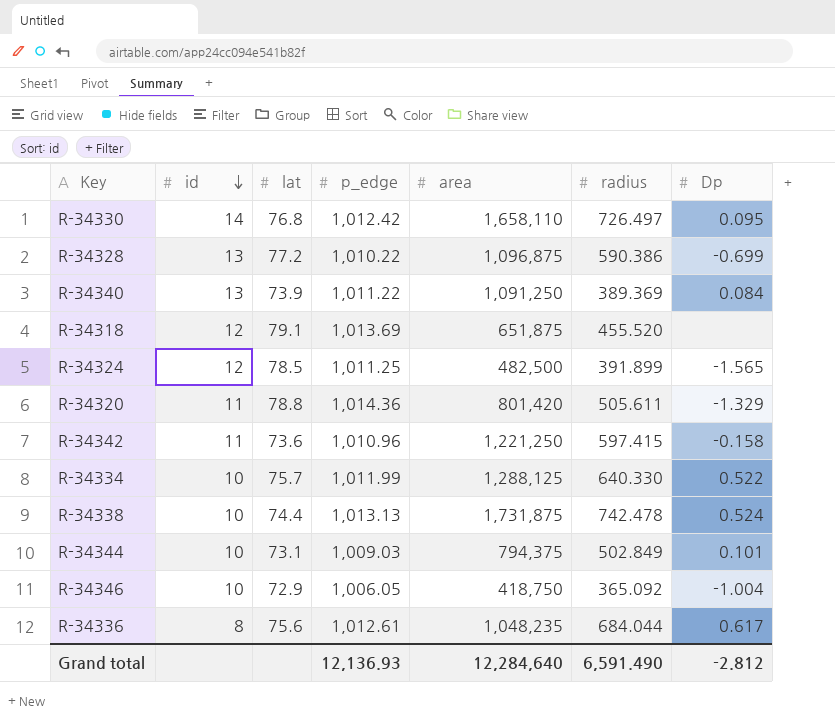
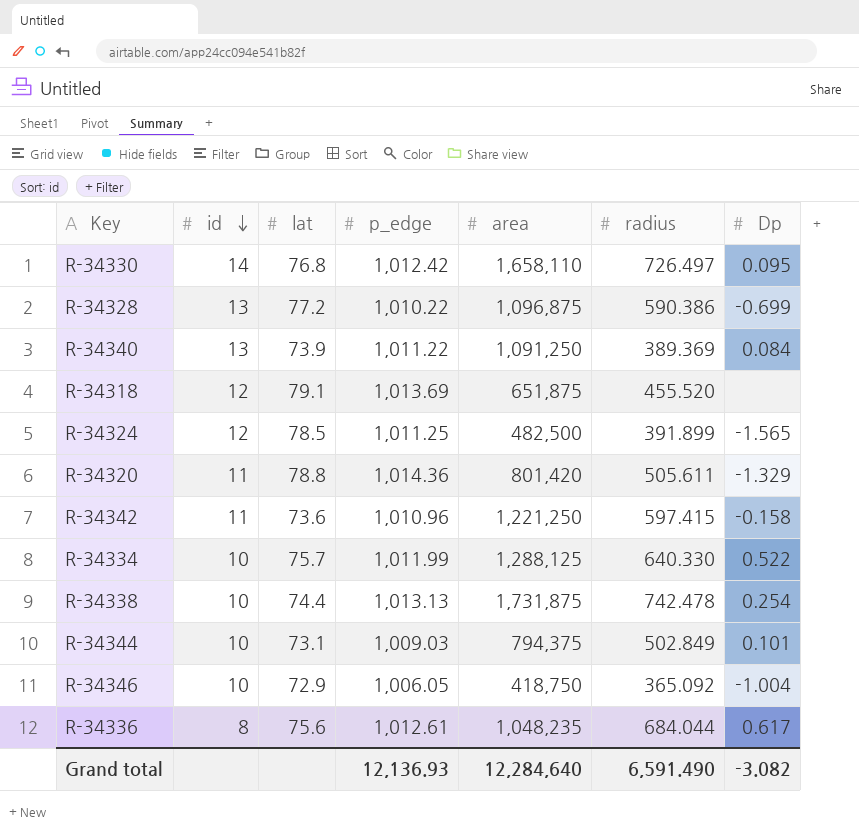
R-34338 | Dp: 0.524 -> 0.254
Grand total | Dp: -2.812 -> -3.082

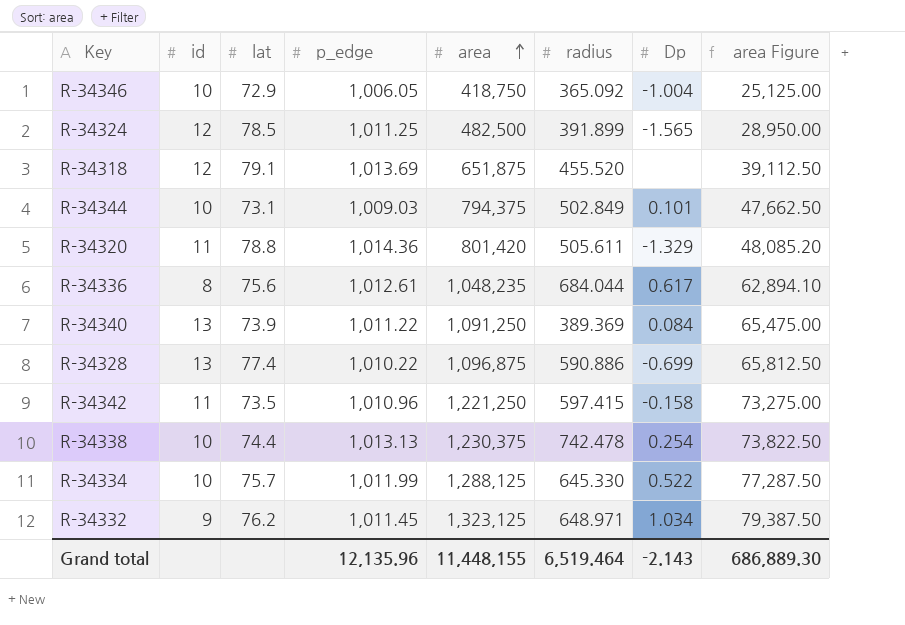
row order: id descending -> area ascending
column area Figure | formula: none -> [area] * 0.06
row R-34330: 14 | 76.8 | 1,012.42 | 1,658,110 | 726.497 | 0.095 -> none
R-34328 | lat: 77.2 -> 77.4
R-34328 | radius: 590.386 -> 590.886
R-34342 | lat: 73.6 -> 73.5
R-34338 | area: 1,731,875 -> 1,230,375
R-34334 | radius: 640.330 -> 645.330
row R-34332: none -> 9 | 76.2 | 1,011.45 | 1,323,125 | 648.971 | 1.034 | 79,387.50
Grand total | p_edge: 12,136.93 -> 12,135.96
Grand total | area: 12,284,640 -> 11,448,155
Grand total | radius: 6,591.490 -> 6,519.464
Grand total | Dp: -3.082 -> -2.143

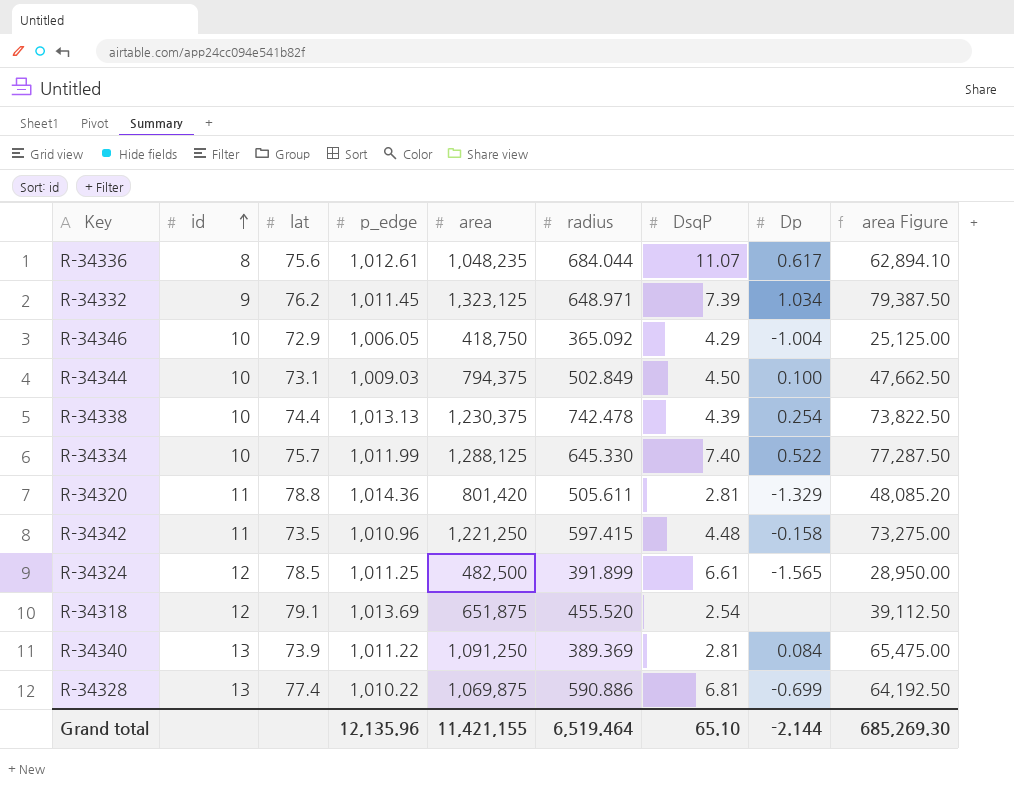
row order: area ascending -> id ascending
column DsqP | position: none -> 7
R-34344 | Dp: 0.101 -> 0.100
R-34328 | area: 1,096,875 -> 1,069,875
R-34328 | area Figure: 65,812.50 -> 64,192.50
Grand total | area: 11,448,155 -> 11,421,155
Grand total | Dp: -2.143 -> -2.144
Grand total | area Figure: 686,889.30 -> 685,269.30

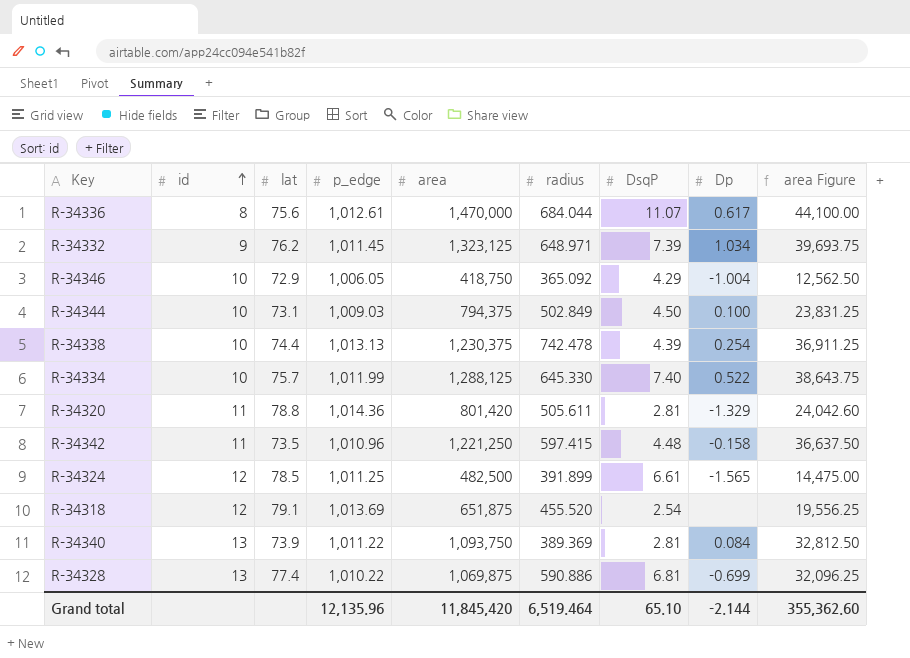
column area Figure | formula: [area] * 0.06 -> [area] * 0.03
R-34336 | area: 1,048,235 -> 1,470,000
R-34340 | area: 1,091,250 -> 1,093,750
Grand total | area: 11,421,155 -> 11,845,420
Grand total | area Figure: 685,269.30 -> 355,362.60

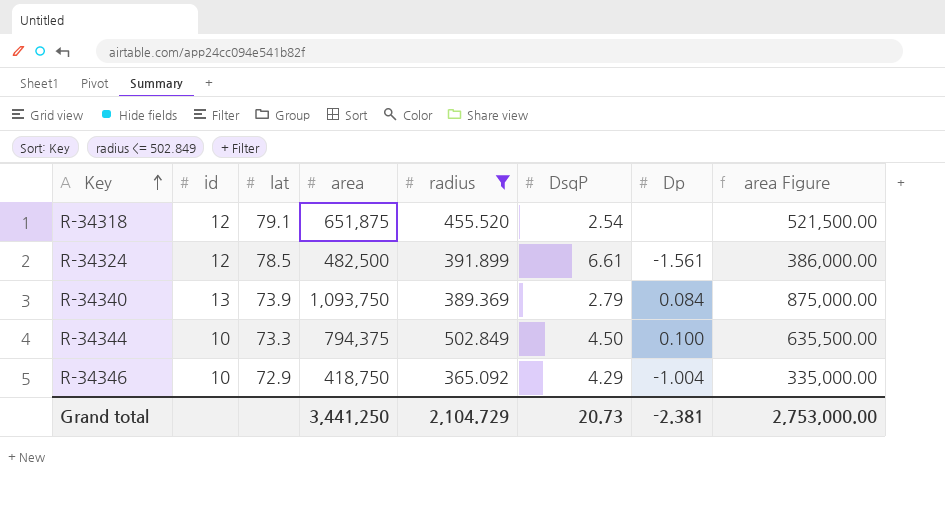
filter: none -> radius <= 502.849
row order: id ascending -> Key ascending
column p_edge | position: 4 -> none
column area Figure | formula: [area] * 0.03 -> [area] * 0.8
R-34324 | Dp: -1.565 -> -1.561
R-34340 | DsqP: 2.81 -> 2.79
R-34344 | lat: 73.1 -> 73.3
Grand total | area: 11,845,420 -> 3,441,250
Grand total | radius: 6,519.464 -> 2,104.729
Grand total | DsqP: 65.10 -> 20.73
Grand total | Dp: -2.144 -> -2.381
Grand total | area Figure: 355,362.60 -> 2,753,000.00

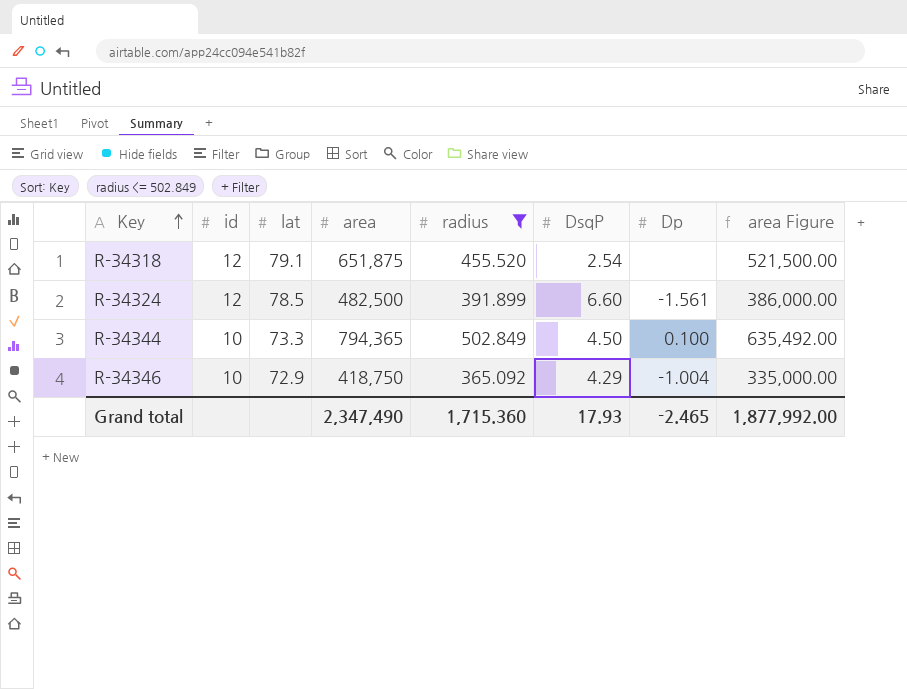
row R-34340: 13 | 73.9 | 1,093,750 | 389.369 | 2.79 | 0.084 | 875,000.00 -> none
R-34324 | DsqP: 6.61 -> 6.60
R-34344 | area: 794,375 -> 794,365
R-34344 | area Figure: 635,500.00 -> 635,492.00
Grand total | area: 3,441,250 -> 2,347,490
Grand total | radius: 2,104.729 -> 1,715.360
Grand total | DsqP: 20.73 -> 17.93
Grand total | Dp: -2.381 -> -2.465
Grand total | area Figure: 2,753,000.00 -> 1,877,992.00

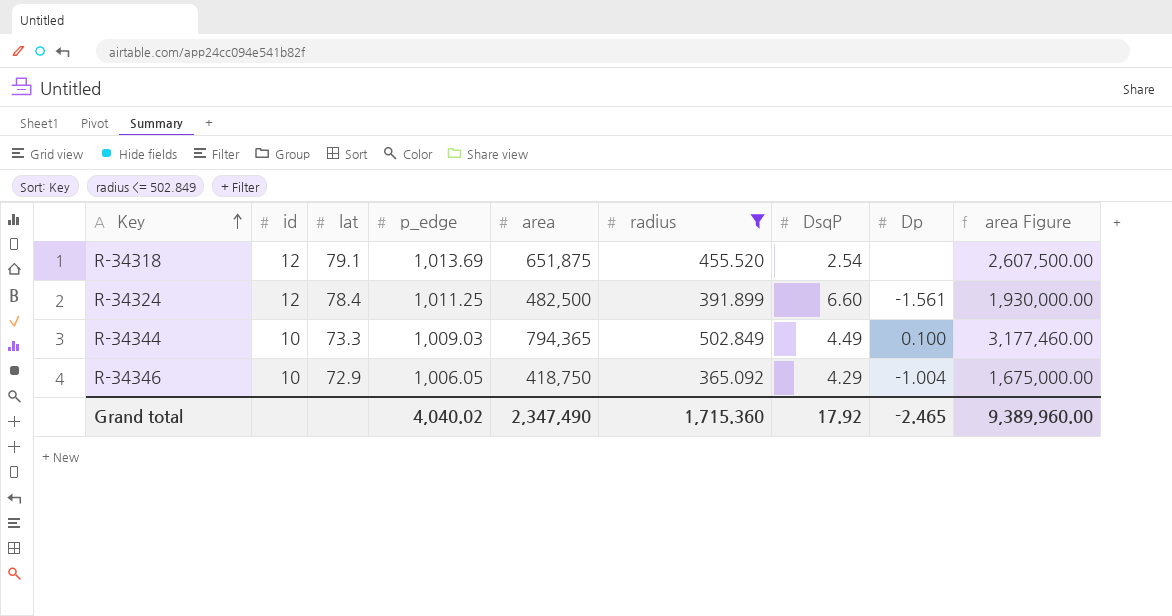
column p_edge | position: none -> 4
column area Figure | formula: [area] * 0.8 -> [area] * 4
R-34324 | lat: 78.5 -> 78.4
R-34344 | DsqP: 4.50 -> 4.49
Grand total | DsqP: 17.93 -> 17.92
Grand total | area Figure: 1,877,992.00 -> 9,389,960.00

